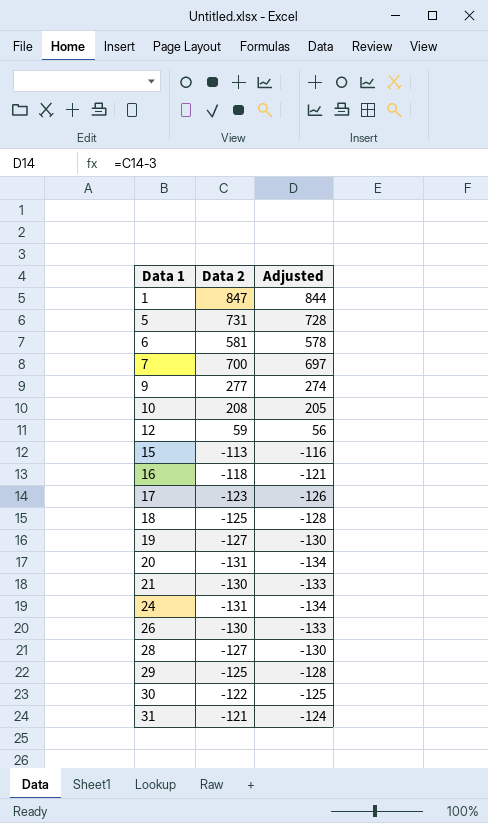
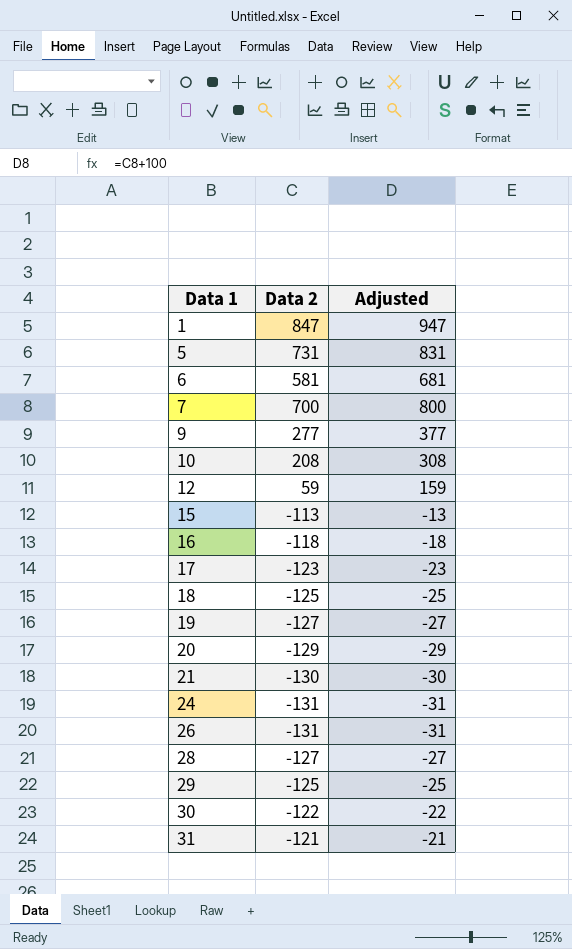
column Adjusted | formula: [Data 2] - 3 -> [Data 2] + 100
20 | Data 2: -131 -> -129
26 | Data 2: -130 -> -131

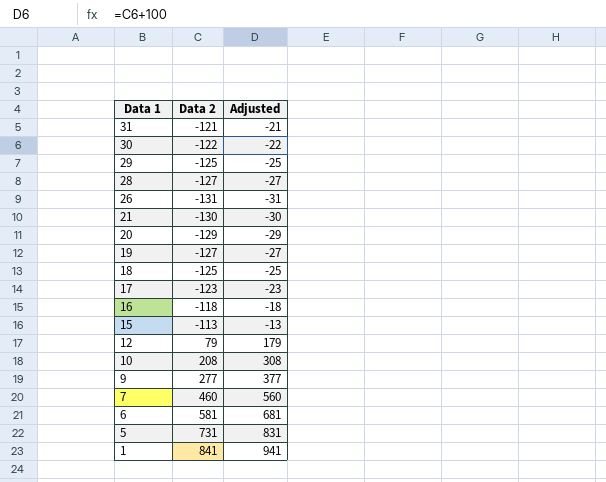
row order: Data 1 ascending -> Data 1 descending
row 24: -131 | -31 -> none
12 | Data 2: 59 -> 79
12 | Adjusted: 159 -> 179
7 | Data 2: 700 -> 460
7 | Adjusted: 800 -> 560
1 | Data 2: 847 -> 841
1 | Adjusted: 947 -> 941

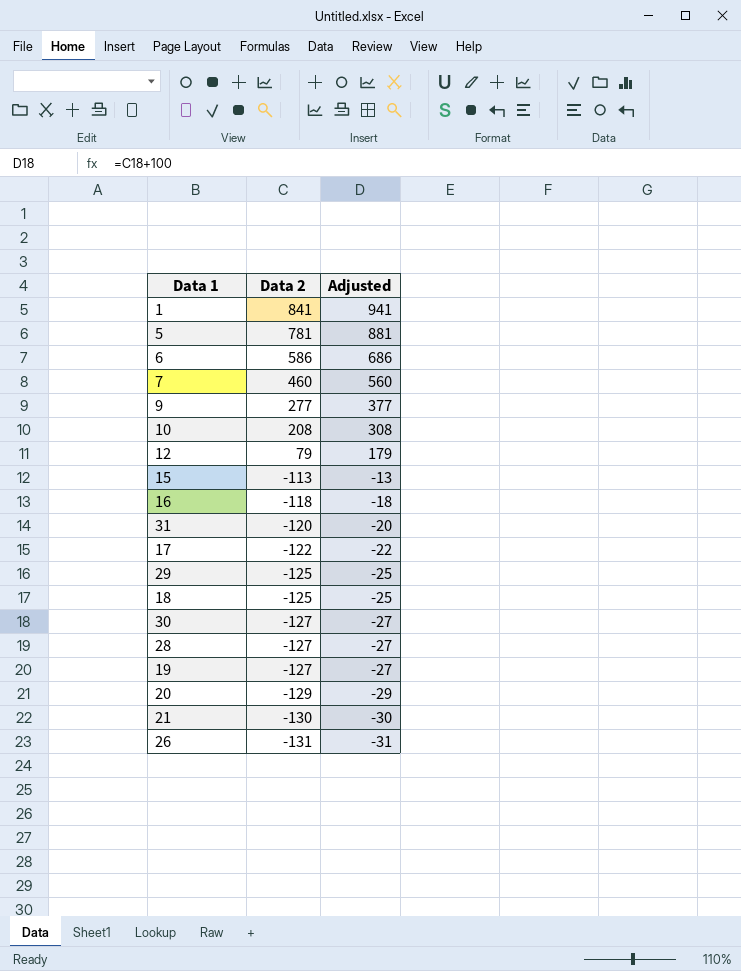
row order: Data 1 descending -> Data 2 descending
5 | Data 2: 731 -> 781
5 | Adjusted: 831 -> 881
6 | Data 2: 581 -> 586
6 | Adjusted: 681 -> 686
31 | Data 2: -121 -> -120
31 | Adjusted: -21 -> -20
17 | Data 2: -123 -> -122
17 | Adjusted: -23 -> -22
30 | Data 2: -122 -> -127
30 | Adjusted: -22 -> -27

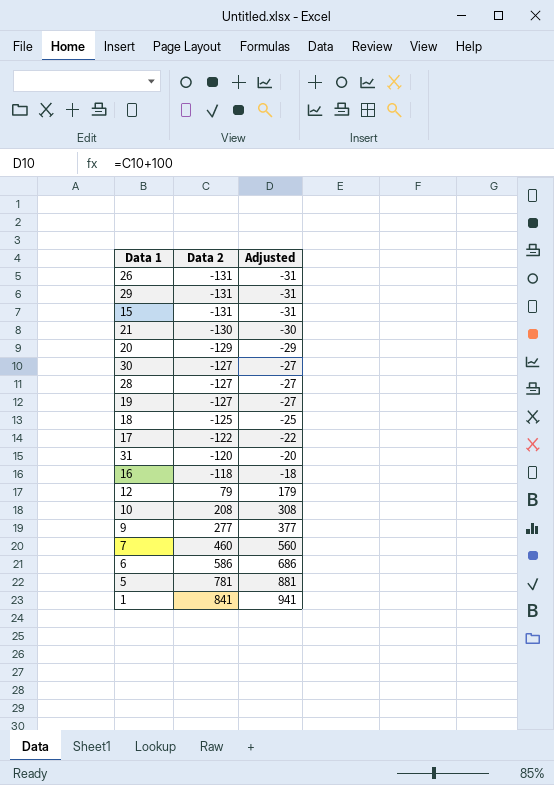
row order: Data 2 descending -> Data 2 ascending
29 | Data 2: -125 -> -131
29 | Adjusted: -25 -> -31
15 | Data 2: -113 -> -131
15 | Adjusted: -13 -> -31

